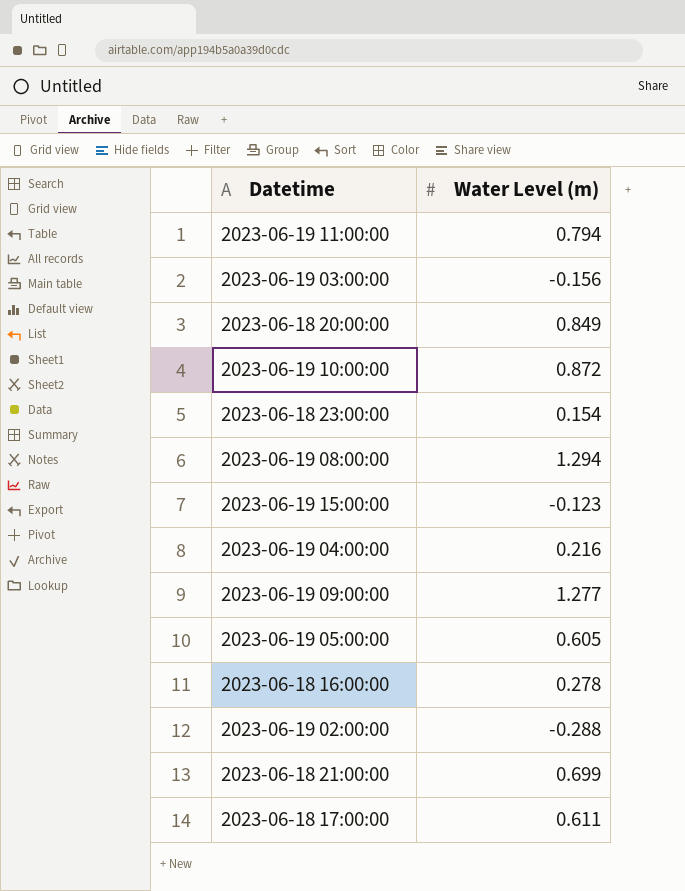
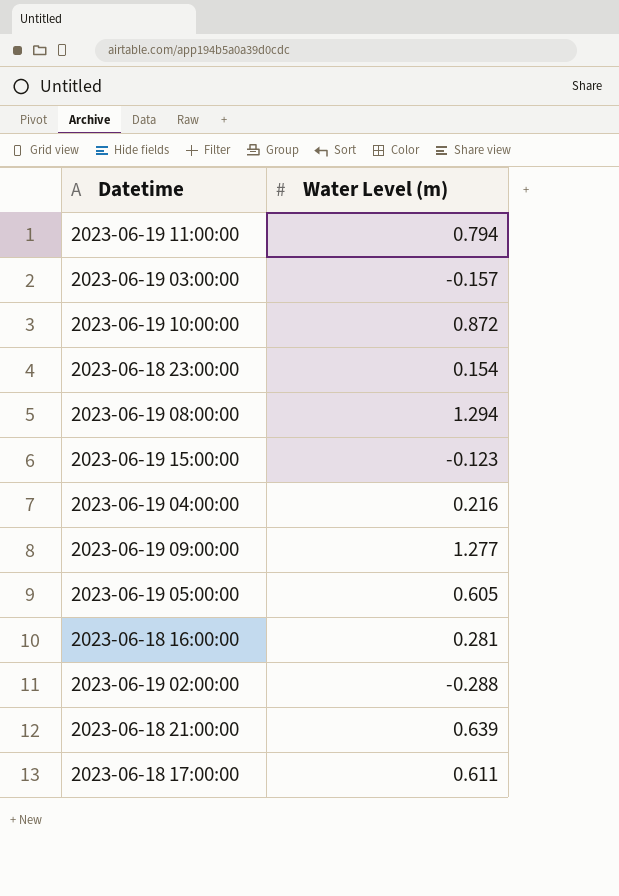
row 2023-06-18 20:00:00: 0.849 -> none
2023-06-19 03:00:00 | Water Level (m): -0.156 -> -0.157
2023-06-18 16:00:00 | Water Level (m): 0.278 -> 0.281
2023-06-18 21:00:00 | Water Level (m): 0.699 -> 0.639

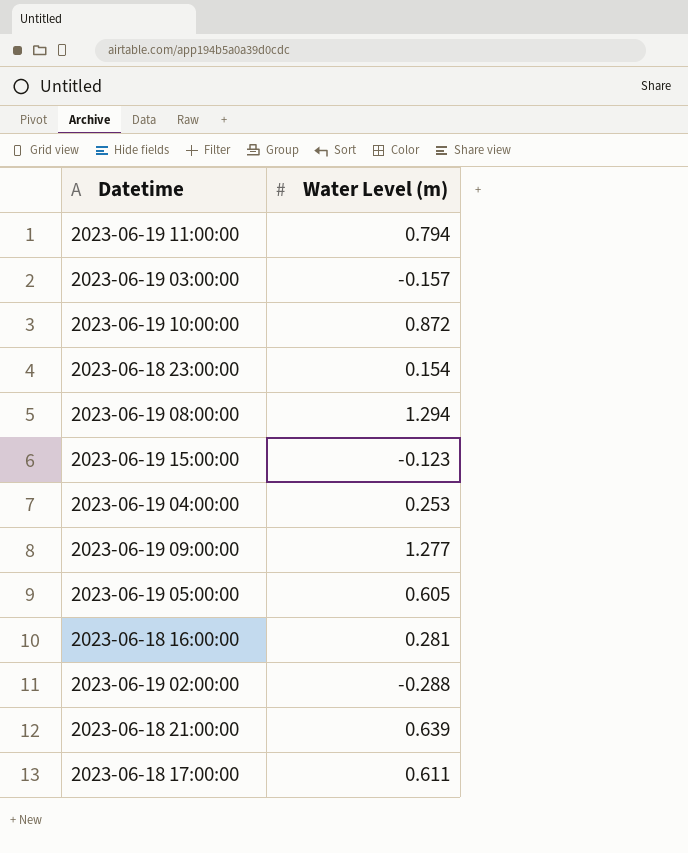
2023-06-19 04:00:00 | Water Level (m): 0.216 -> 0.253

